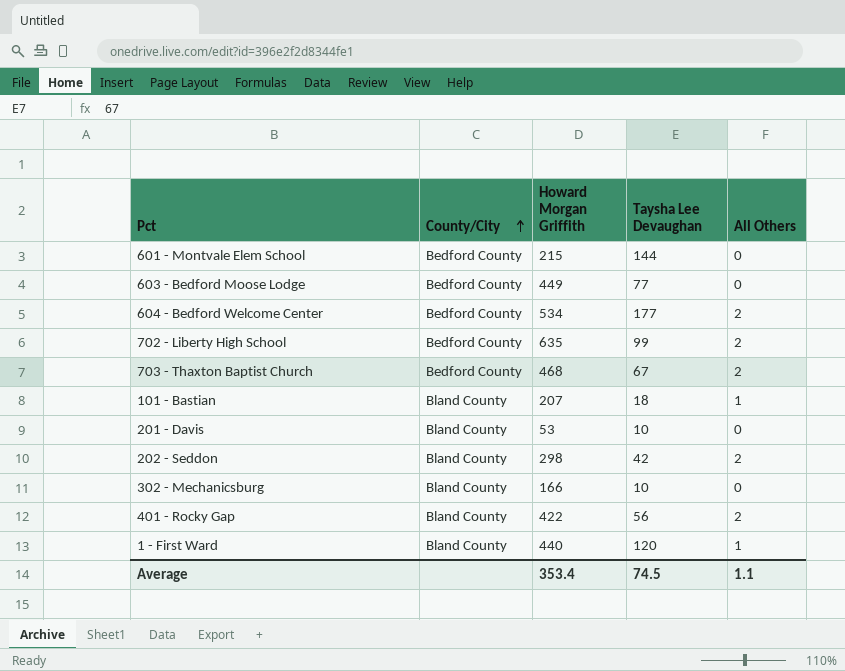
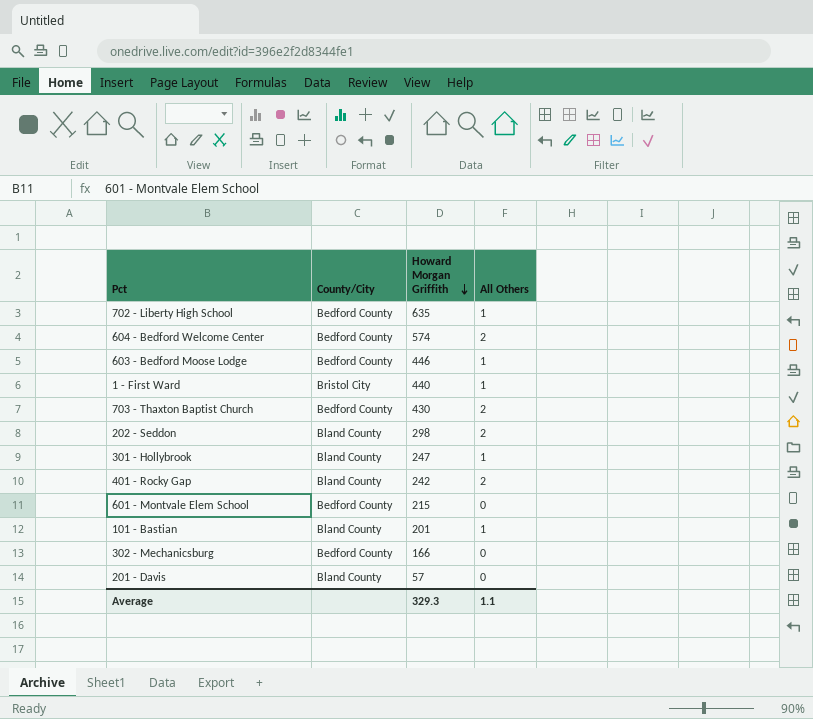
row order: County/City ascending -> Howard Morgan Griffith descending
column Taysha Lee Devaughan | position: 4 -> none
702 - Liberty High School | All Others: 2 -> 1
604 - Bedford Welcome Center | Howard Morgan Griffith: 534 -> 574
603 - Bedford Moose Lodge | Howard Morgan Griffith: 449 -> 446
603 - Bedford Moose Lodge | All Others: 0 -> 1
1 - First Ward | County/City: Bland County -> Bristol City
703 - Thaxton Baptist Church | Howard Morgan Griffith: 468 -> 430
row 301 - Hollybrook: none -> Bland County | 247 | 1
401 - Rocky Gap | Howard Morgan Griffith: 422 -> 242
101 - Bastian | Howard Morgan Griffith: 207 -> 201
302 - Mechanicsburg | County/City: Bland County -> Bedford County
201 - Davis | Howard Morgan Griffith: 53 -> 57
Average | Howard Morgan Griffith: 353.4 -> 329.3

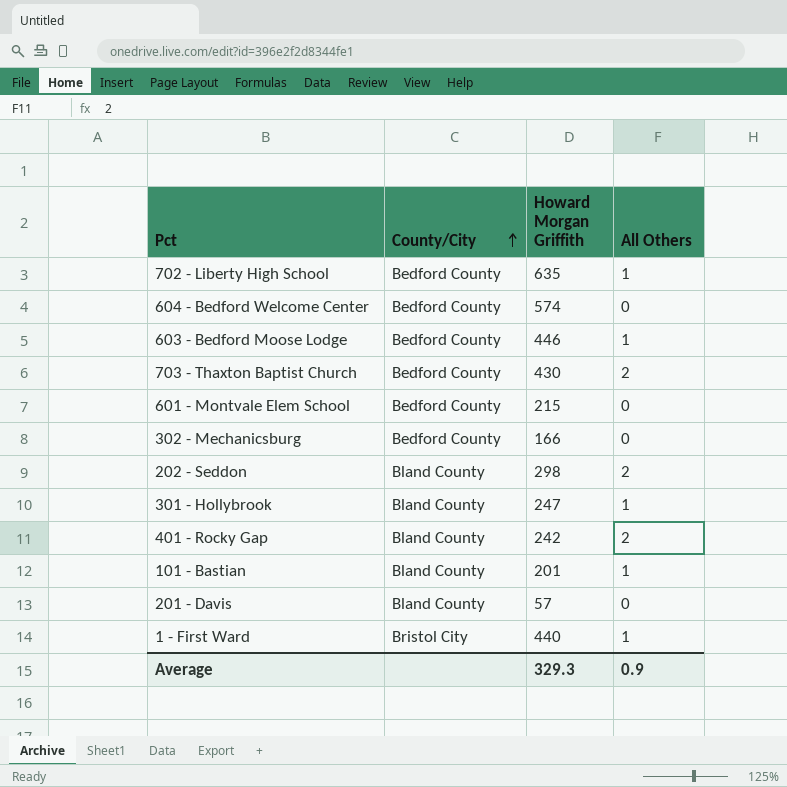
row order: Howard Morgan Griffith descending -> County/City ascending
604 - Bedford Welcome Center | All Others: 2 -> 0
Average | All Others: 1.1 -> 0.9

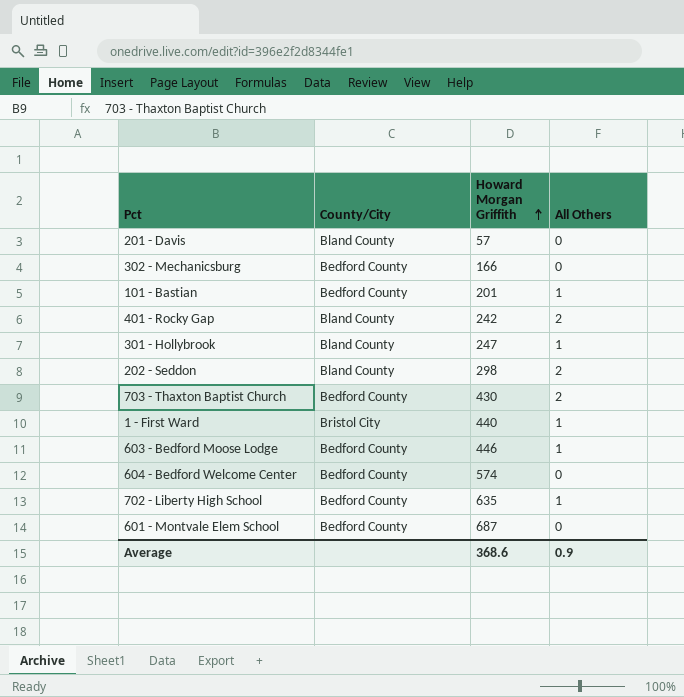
row order: County/City ascending -> Howard Morgan Griffith ascending
101 - Bastian | County/City: Bland County -> Bedford County
601 - Montvale Elem School | Howard Morgan Griffith: 215 -> 687
Average | Howard Morgan Griffith: 329.3 -> 368.6

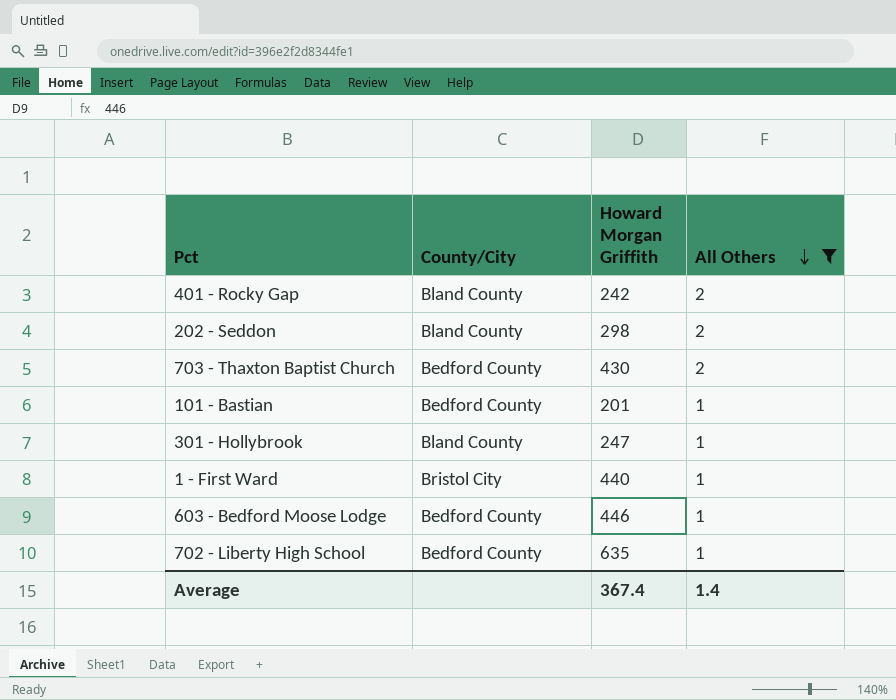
filter: none -> All Others != 0
row order: Howard Morgan Griffith ascending -> All Others descending
Average | Howard Morgan Griffith: 368.6 -> 367.4
Average | All Others: 0.9 -> 1.4

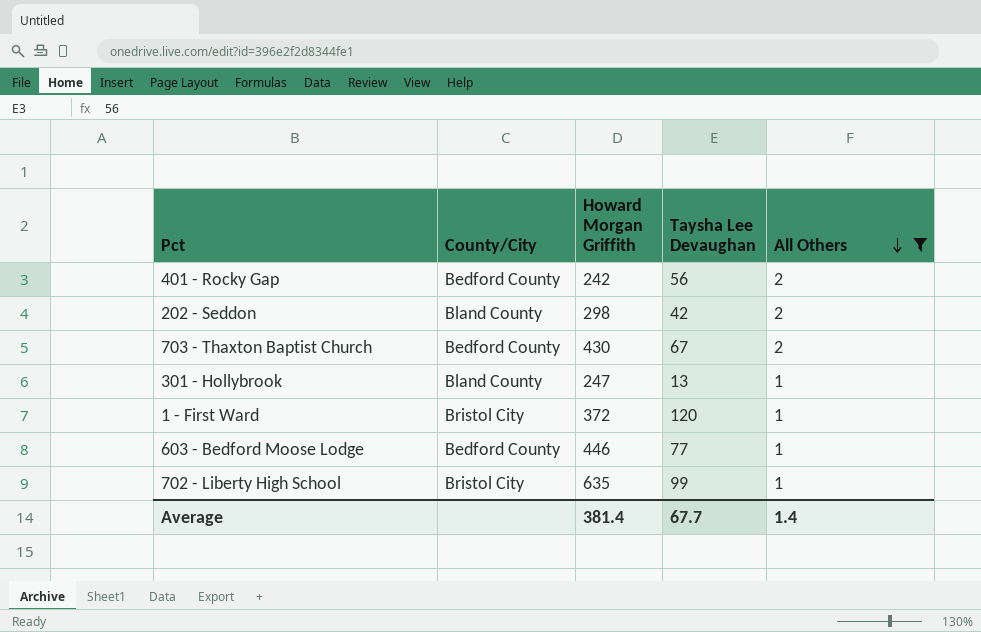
column Taysha Lee Devaughan | position: none -> 4
row 101 - Bastian: Bedford County | 201 | 1 -> none
401 - Rocky Gap | County/City: Bland County -> Bedford County
1 - First Ward | Howard Morgan Griffith: 440 -> 372
702 - Liberty High School | County/City: Bedford County -> Bristol City
Average | Howard Morgan Griffith: 367.4 -> 381.4

